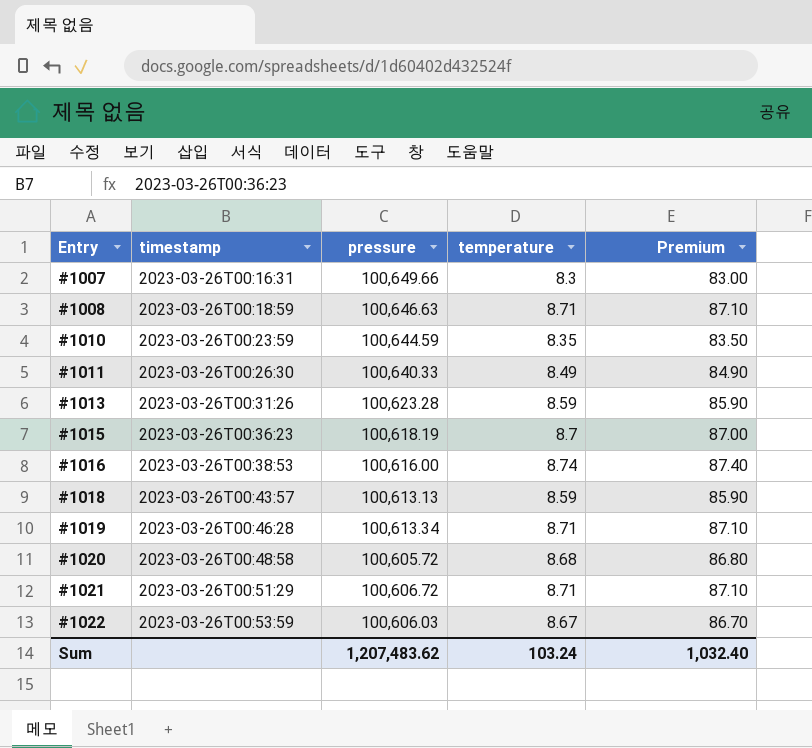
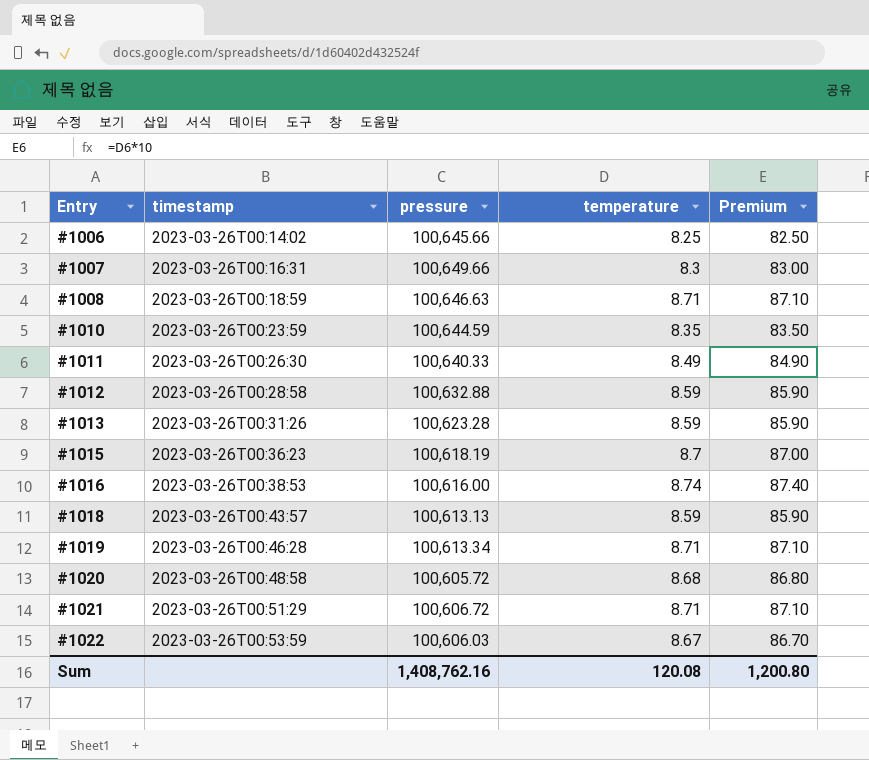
row #1006: none -> 2023-03-26T00:14:02 | 100,645.66 | 8.25 | 82.50
row #1012: none -> 2023-03-26T00:28:58 | 100,632.88 | 8.59 | 85.90
Sum | pressure: 1,207,483.62 -> 1,408,762.16
Sum | temperature: 103.24 -> 120.08
Sum | Premium: 1,032.40 -> 1,200.80

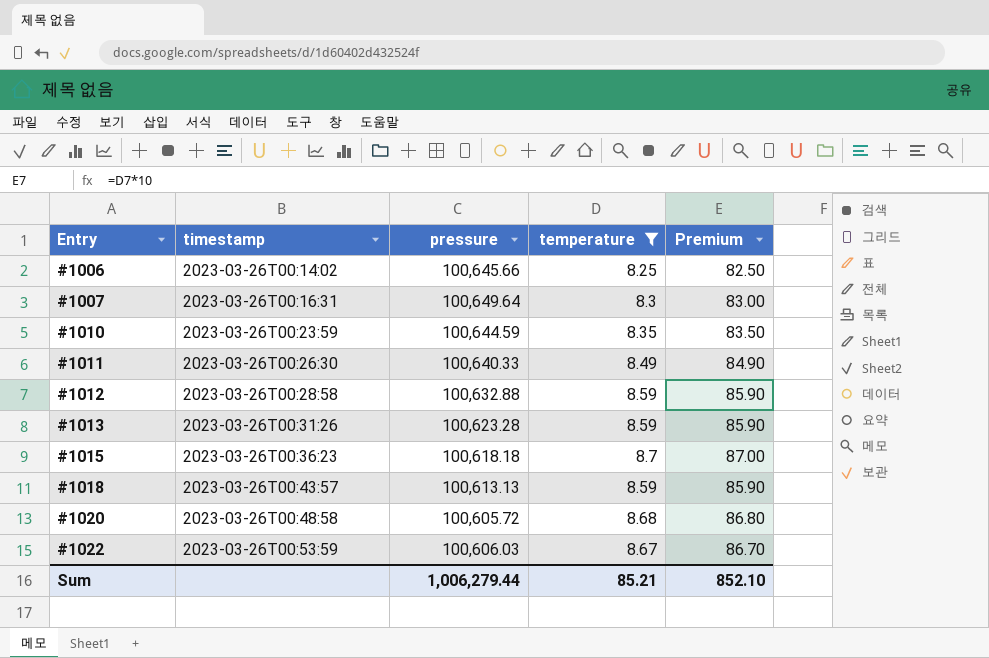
filter: none -> temperature <= 8.7
#1007 | pressure: 100,649.66 -> 100,649.64
#1015 | pressure: 100,618.19 -> 100,618.18
Sum | pressure: 1,408,762.16 -> 1,006,279.44
Sum | temperature: 120.08 -> 85.21
Sum | Premium: 1,200.80 -> 852.10

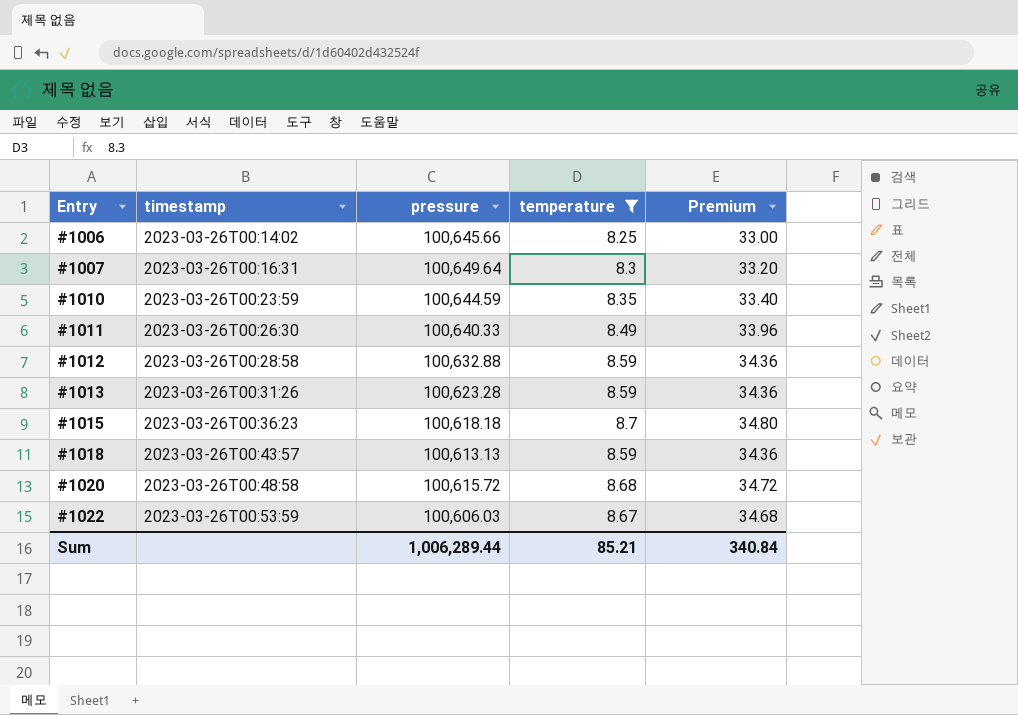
column Premium | formula: [temperature] * 10 -> [temperature] * 4
#1020 | pressure: 100,605.72 -> 100,615.72
Sum | pressure: 1,006,279.44 -> 1,006,289.44
Sum | Premium: 852.10 -> 340.84

